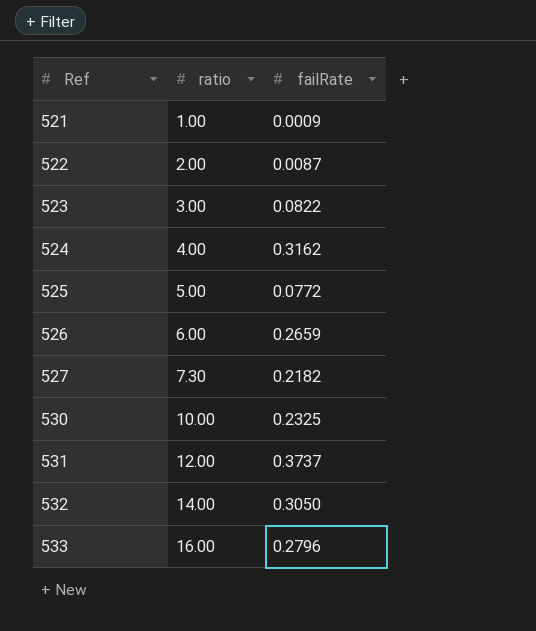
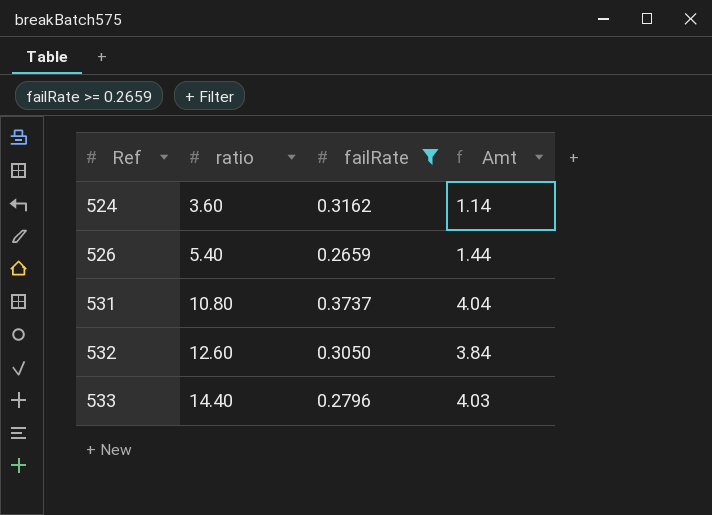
filter: none -> failRate >= 0.2659
column Amt | formula: none -> [ratio] * [failRate]
524 | ratio: 4.00 -> 3.60
526 | ratio: 6.00 -> 5.40
531 | ratio: 12.00 -> 10.80
532 | ratio: 14.00 -> 12.60
533 | ratio: 16.00 -> 14.40

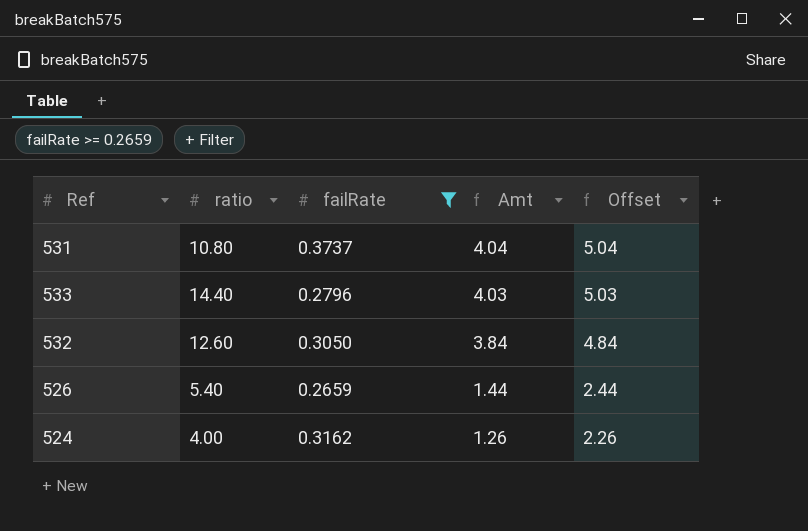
row order: Ref ascending -> Amt descending
column Offset | formula: none -> [Amt] + 1
524 | ratio: 3.60 -> 4.00
524 | Amt: 1.14 -> 1.26

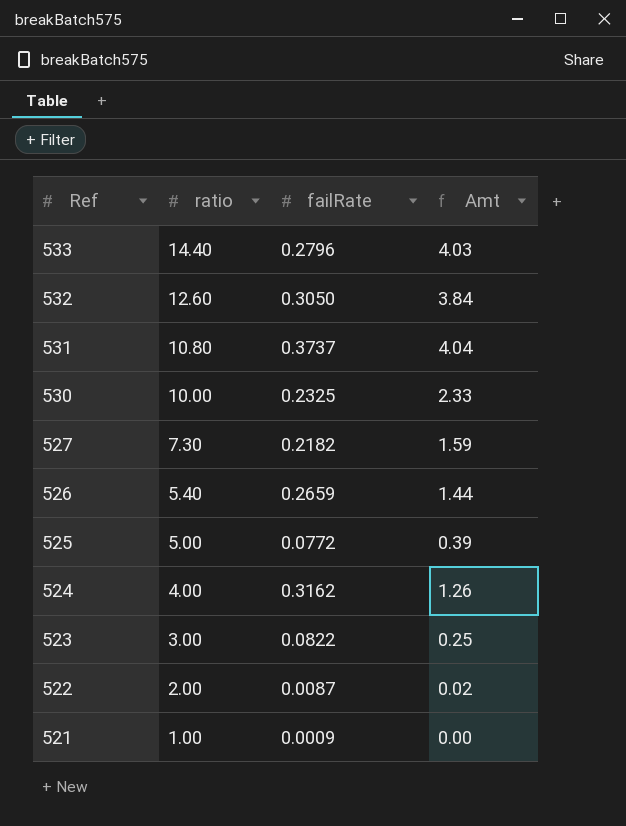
filter: failRate >= 0.2659 -> none
row order: Amt descending -> Ref descending
column Offset | formula: [Amt] + 1 -> none

